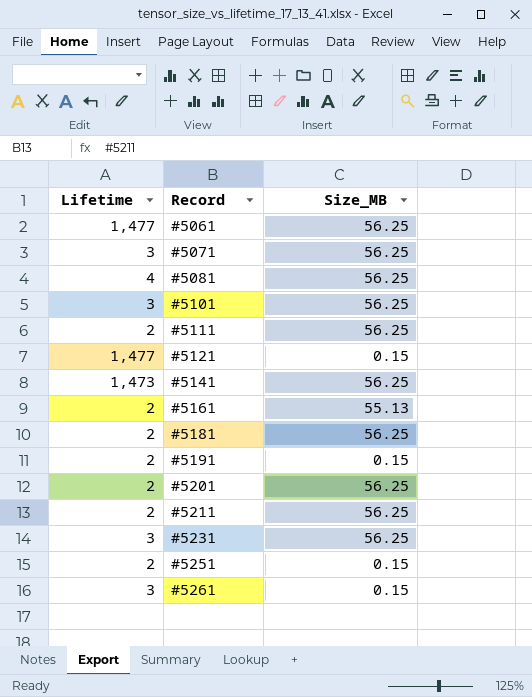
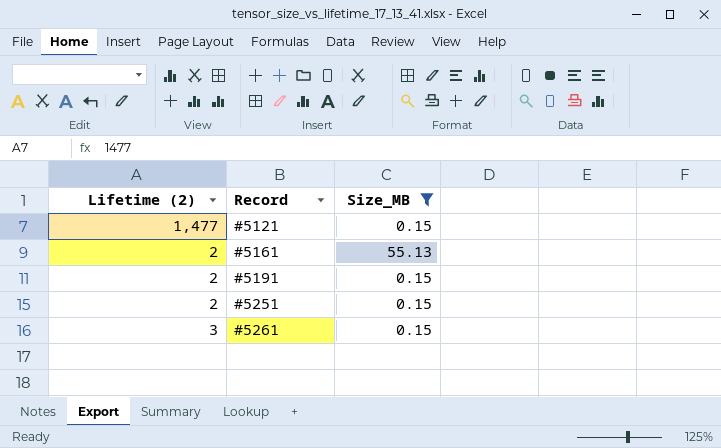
filter: none -> Size_MB != 56.25
column name: Lifetime -> Lifetime (2)

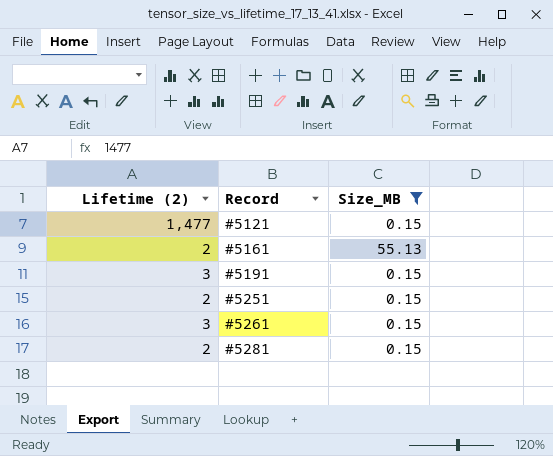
#5191 | Lifetime (2): 2 -> 3
row #5281: none -> 2 | 0.15

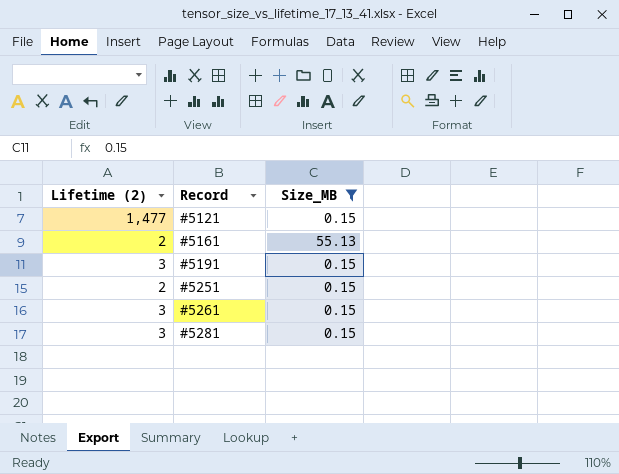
#5281 | Lifetime (2): 2 -> 3

